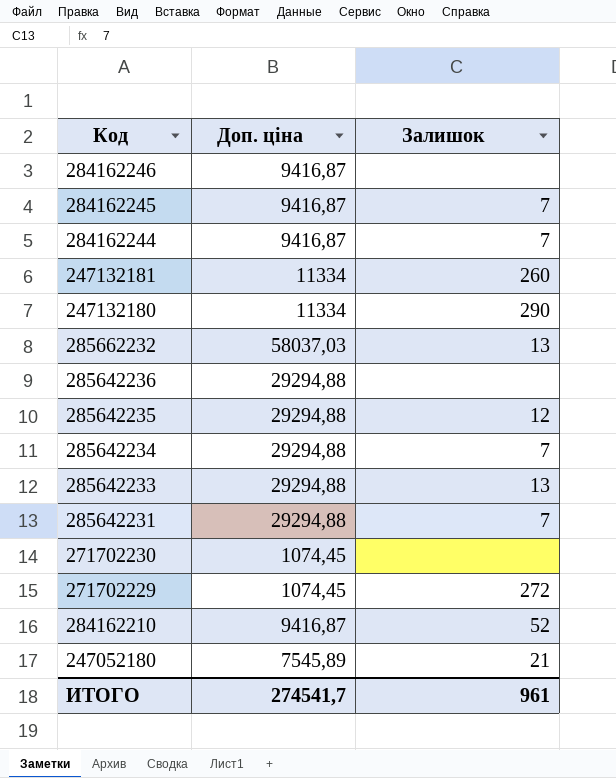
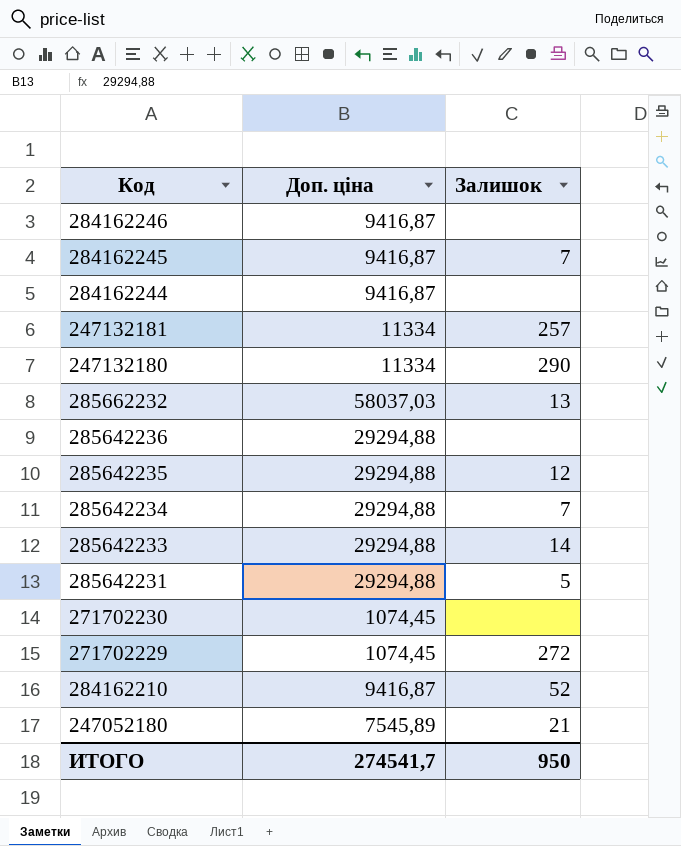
284162244 | Залишок: 7 -> none
247132181 | Залишок: 260 -> 257
285642233 | Залишок: 13 -> 14
285642231 | Залишок: 7 -> 5
ИТОГО | Залишок: 961 -> 950

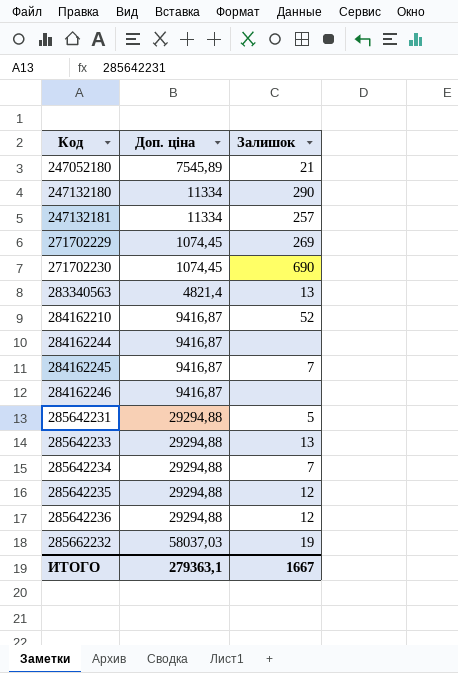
row order: none -> Код ascending
271702229 | Залишок: 272 -> 269
271702230 | Залишок: none -> 690
row 283340563: none -> 4821,4 | 13
285642233 | Залишок: 14 -> 13
285642236 | Залишок: none -> 12
285662232 | Залишок: 13 -> 19
ИТОГО | Доп. ціна: 274541,7 -> 279363,1
ИТОГО | Залишок: 950 -> 1667

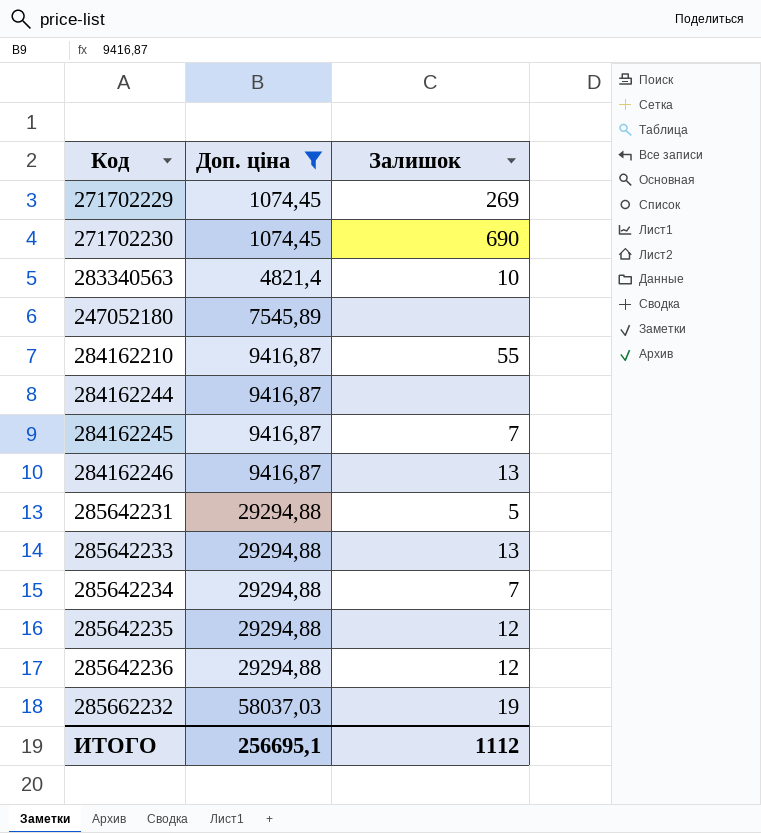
filter: none -> Доп. ціна != 11334
row order: Код ascending -> Доп. ціна ascending
283340563 | Залишок: 13 -> 10
247052180 | Залишок: 21 -> none
284162210 | Залишок: 52 -> 55
284162246 | Залишок: none -> 13
ИТОГО | Доп. ціна: 279363,1 -> 256695,1
ИТОГО | Залишок: 1667 -> 1112

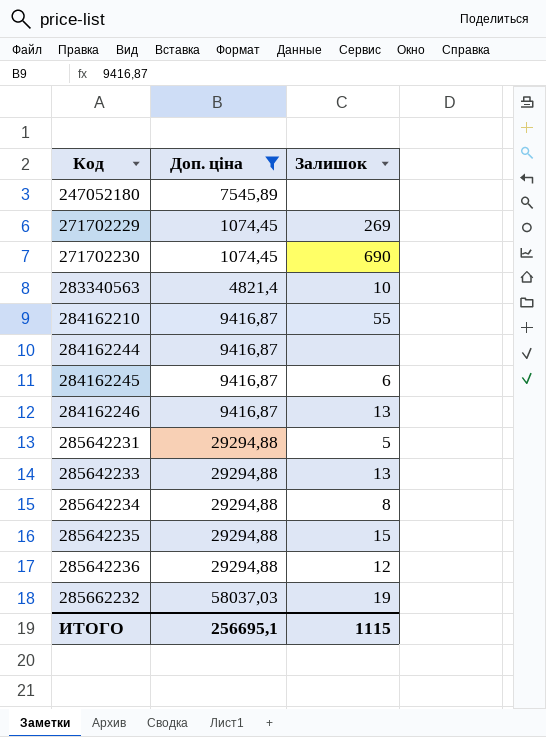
row order: Доп. ціна ascending -> Код ascending
284162245 | Залишок: 7 -> 6
285642234 | Залишок: 7 -> 8
285642235 | Залишок: 12 -> 15
ИТОГО | Залишок: 1112 -> 1115

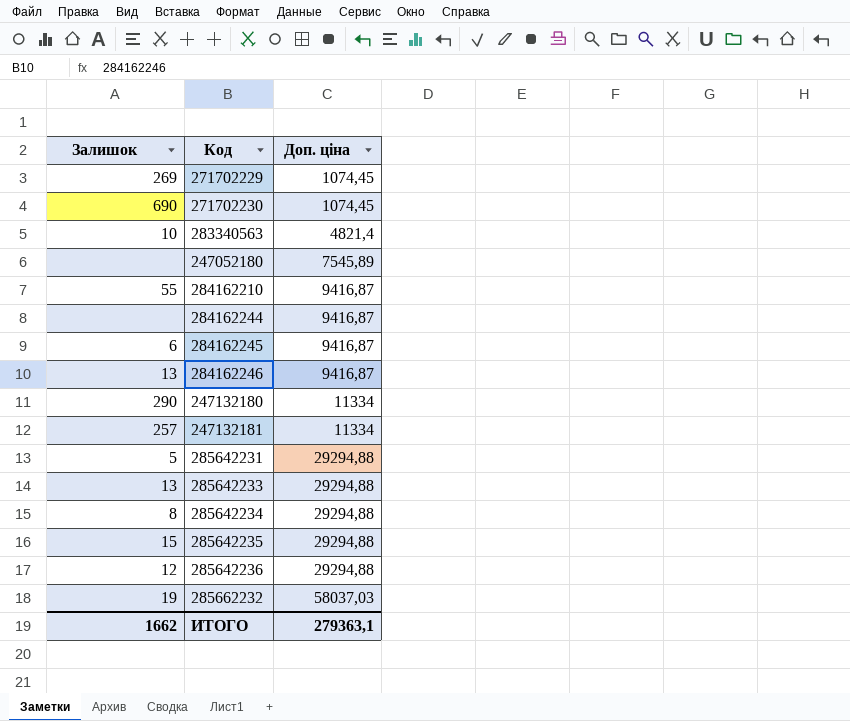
filter: Доп. ціна != 11334 -> none
row order: Код ascending -> Доп. ціна ascending
column Залишок | position: 3 -> 1
ИТОГО | Залишок: 1115 -> 1662
ИТОГО | Доп. ціна: 256695,1 -> 279363,1

